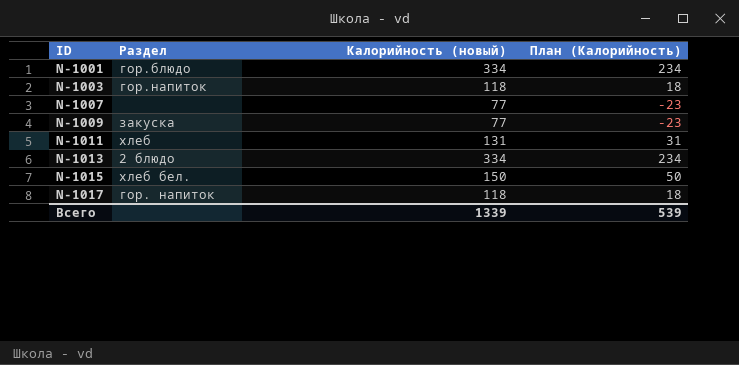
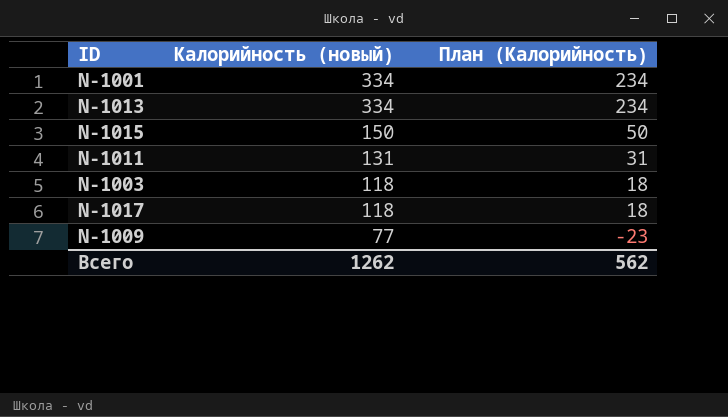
row order: ID ascending -> Калорийность (новый) descending
column Раздел | position: 2 -> none
row N-1007: none | 77 | -23 -> none
Всего | Калорийность (новый): 1339 -> 1262
Всего | План (Калорийность): 539 -> 562

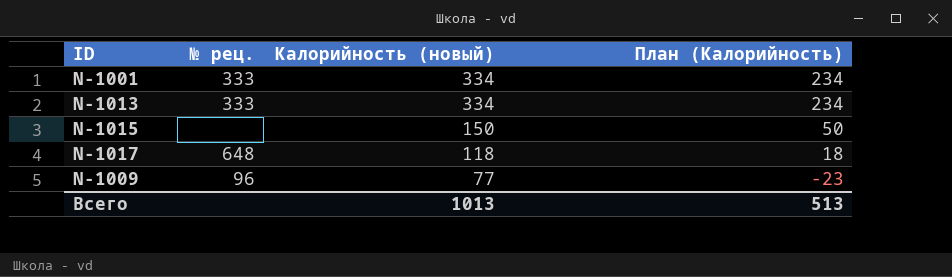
column № рец. | position: none -> 2
row N-1011: 131 | 31 -> none
row N-1003: 118 | 18 -> none
Всего | Калорийность (новый): 1262 -> 1013
Всего | План (Калорийность): 562 -> 513

